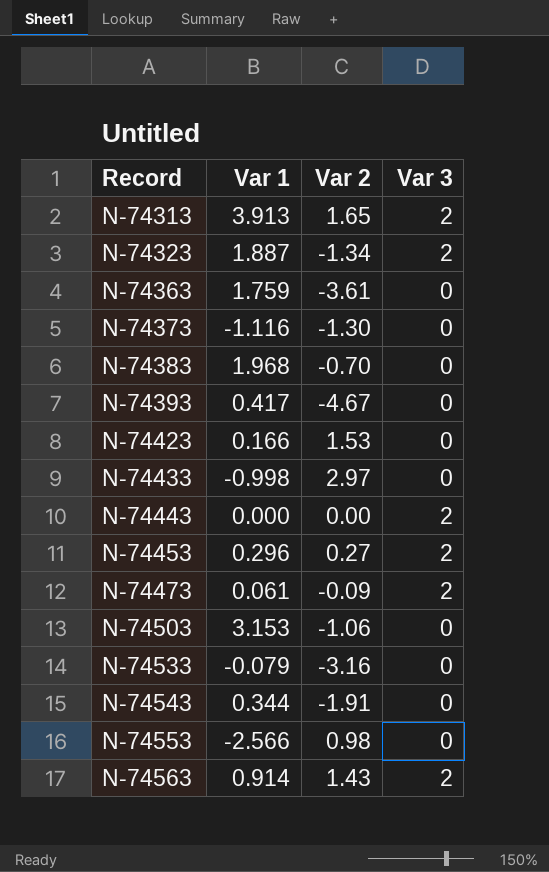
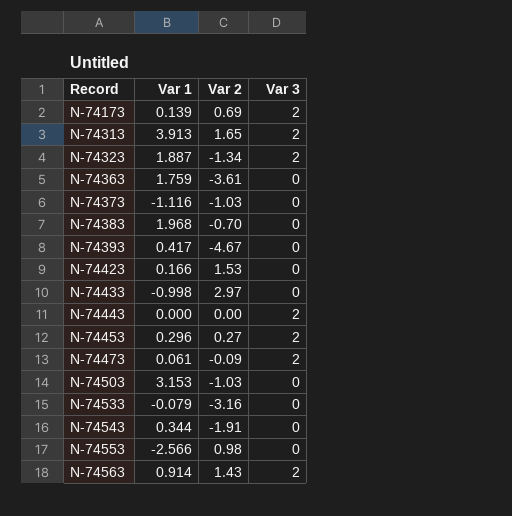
row N-74173: none -> 0.139 | 0.69 | 2
N-74373 | Var 2: -1.30 -> -1.03
N-74503 | Var 2: -1.06 -> -1.03

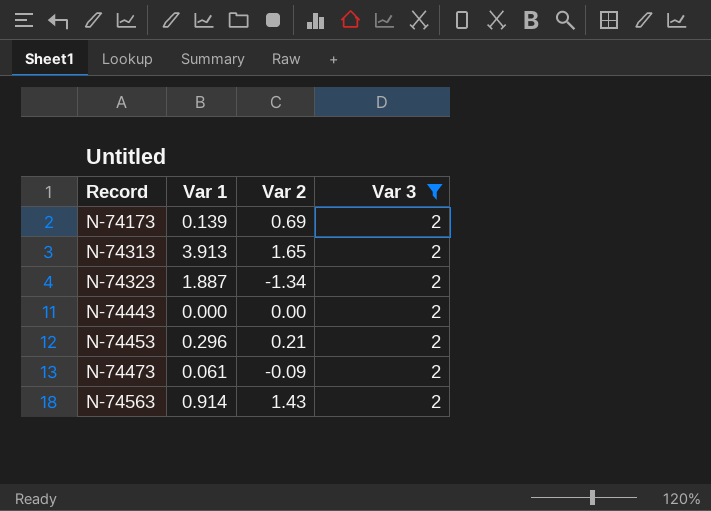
filter: none -> Var 3 = 2
N-74453 | Var 2: 0.27 -> 0.21

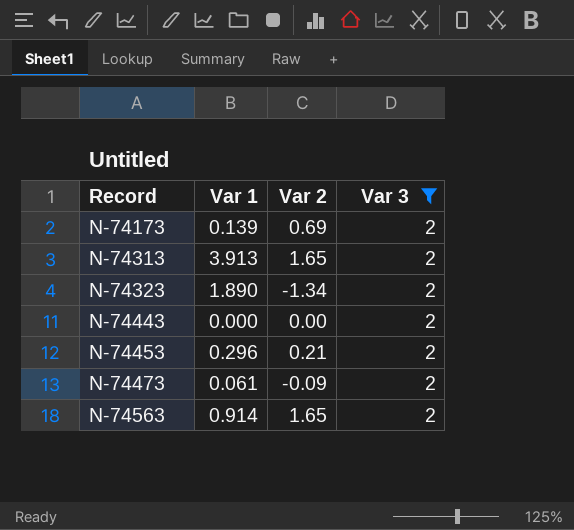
N-74323 | Var 1: 1.887 -> 1.890
N-74563 | Var 2: 1.43 -> 1.65

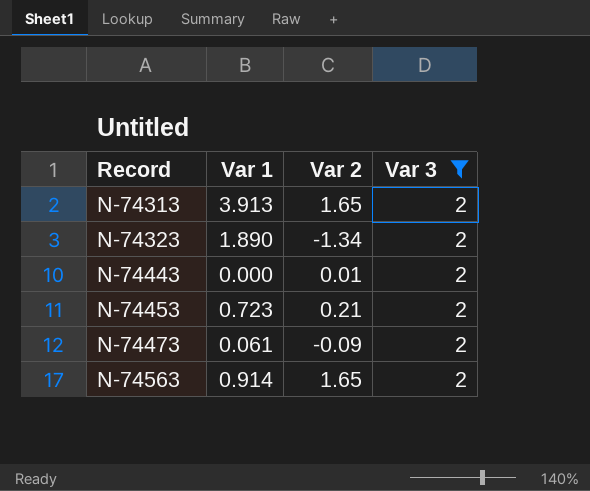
row N-74173: 0.139 | 0.69 | 2 -> none
N-74443 | Var 2: 0.00 -> 0.01
N-74453 | Var 1: 0.296 -> 0.723

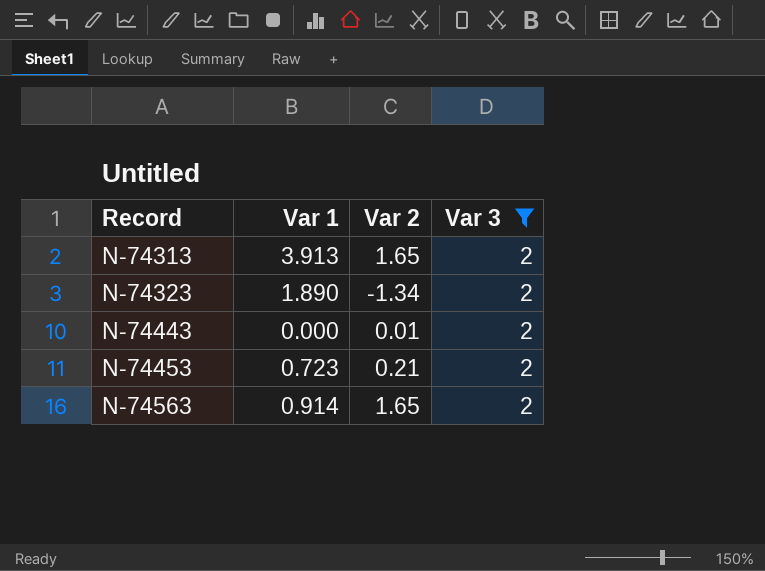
row N-74473: 0.061 | -0.09 | 2 -> none

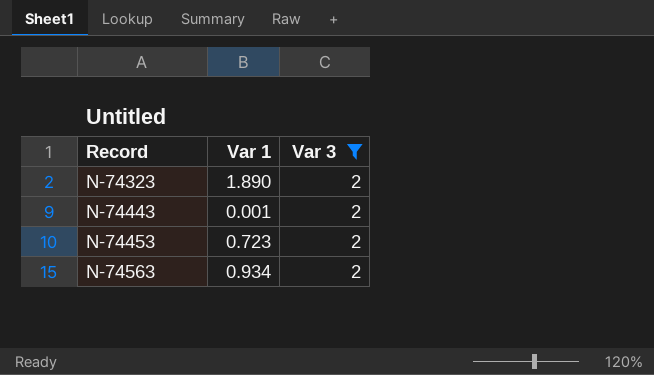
column Var 2 | position: 3 -> none
row N-74313: 3.913 | 1.65 | 2 -> none
N-74443 | Var 1: 0.000 -> 0.001
N-74563 | Var 1: 0.914 -> 0.934

